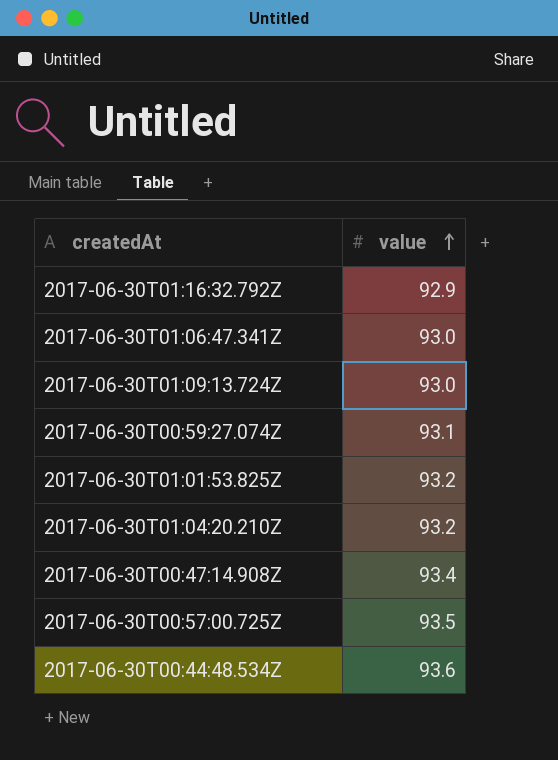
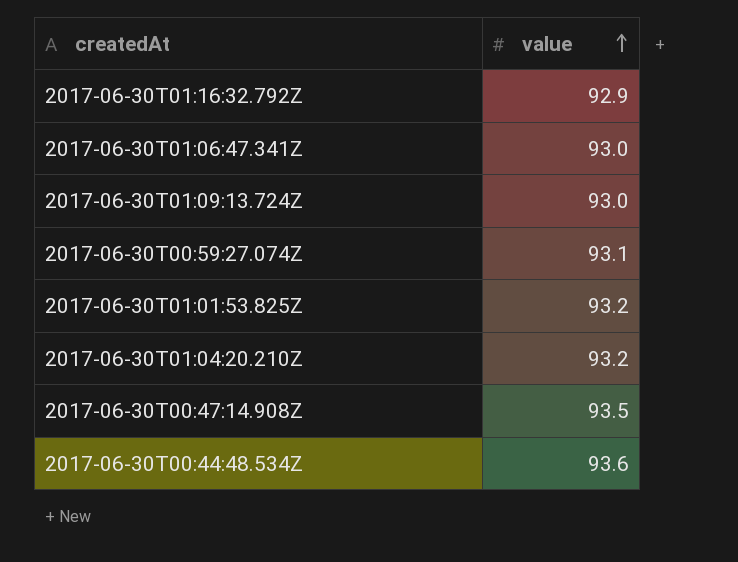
row 2017-06-30T00:57:00.725Z: 93.5 -> none
2017-06-30T00:47:14.908Z | value: 93.4 -> 93.5

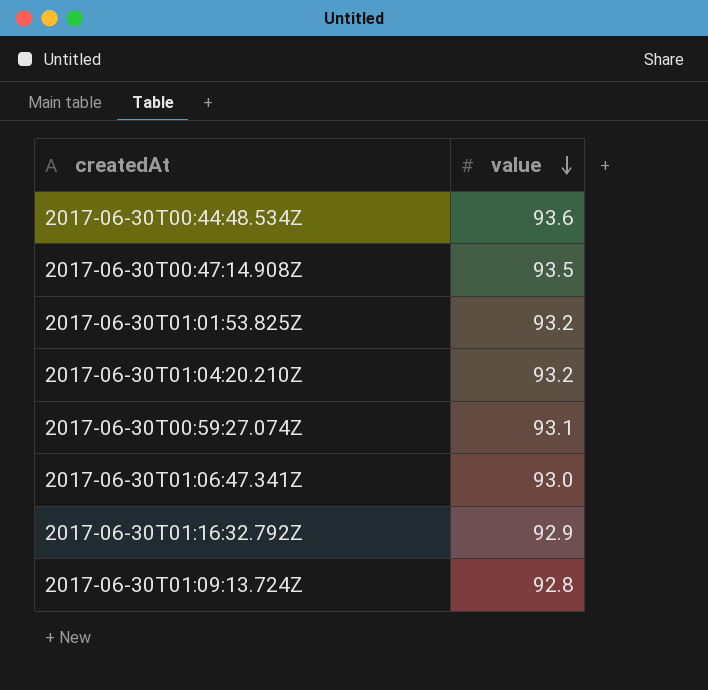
row order: value ascending -> value descending
2017-06-30T01:09:13.724Z | value: 93.0 -> 92.8

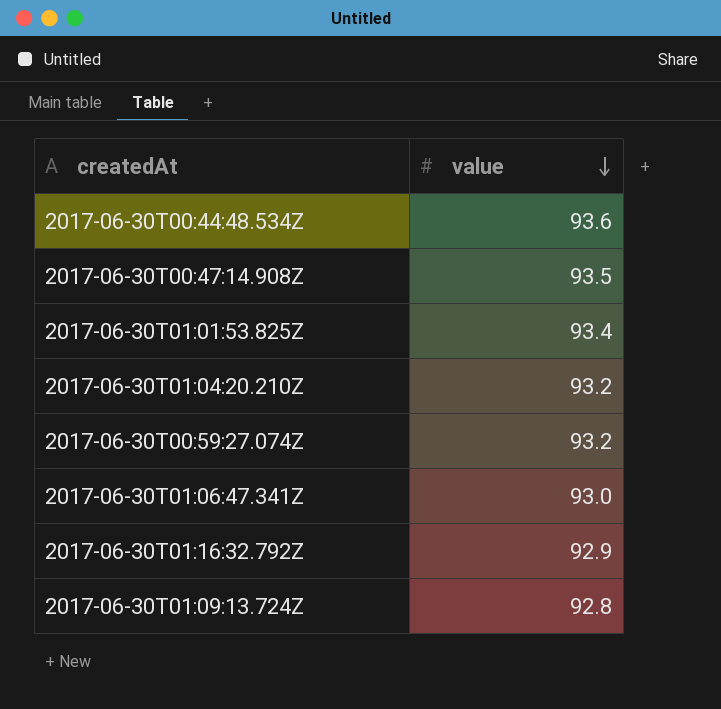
2017-06-30T01:01:53.825Z | value: 93.2 -> 93.4
2017-06-30T00:59:27.074Z | value: 93.1 -> 93.2

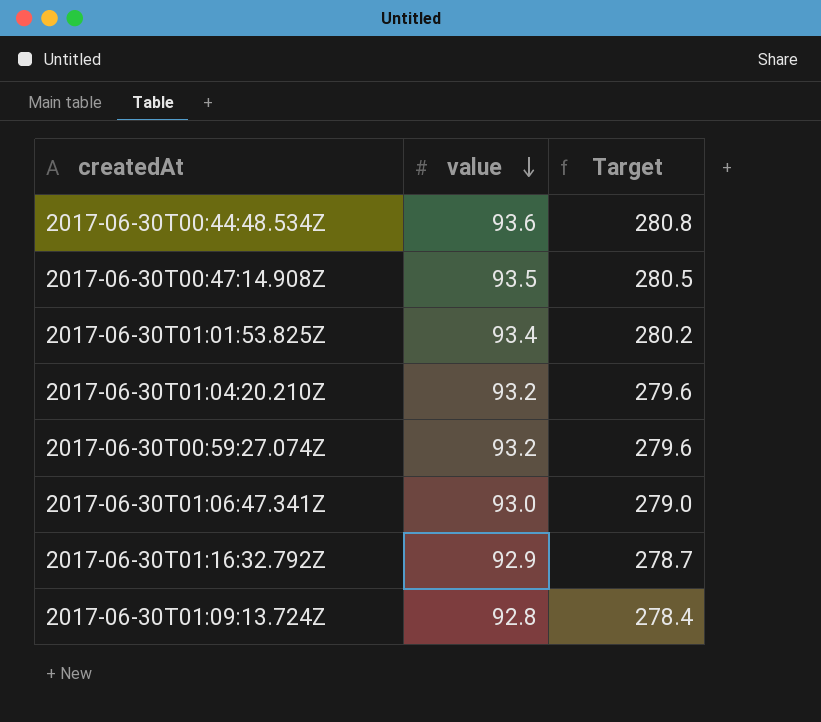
column Target | formula: none -> [value] * 3

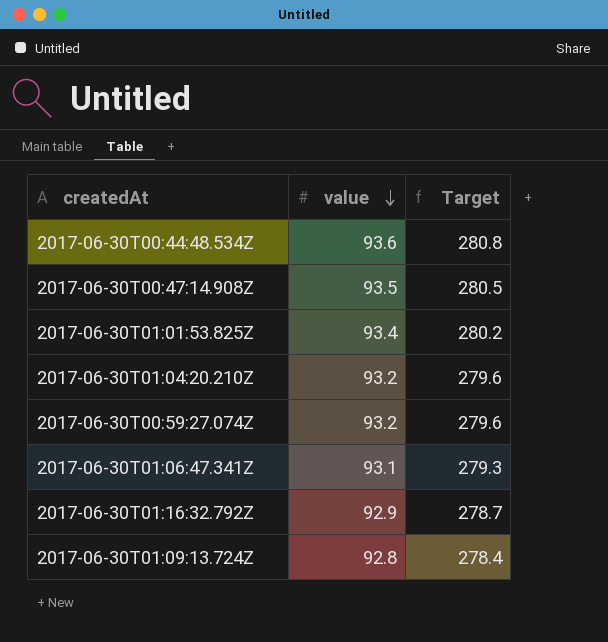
2017-06-30T01:06:47.341Z | value: 93.0 -> 93.1
2017-06-30T01:06:47.341Z | Target: 279.0 -> 279.3

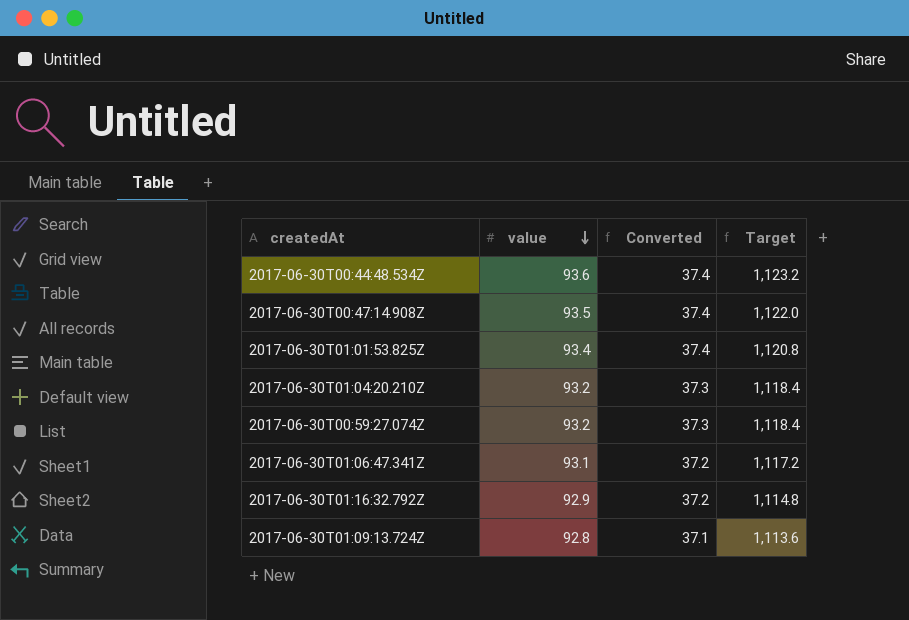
column Converted | formula: none -> [value] * 0.4
column Target | formula: [value] * 3 -> [value] * 12

